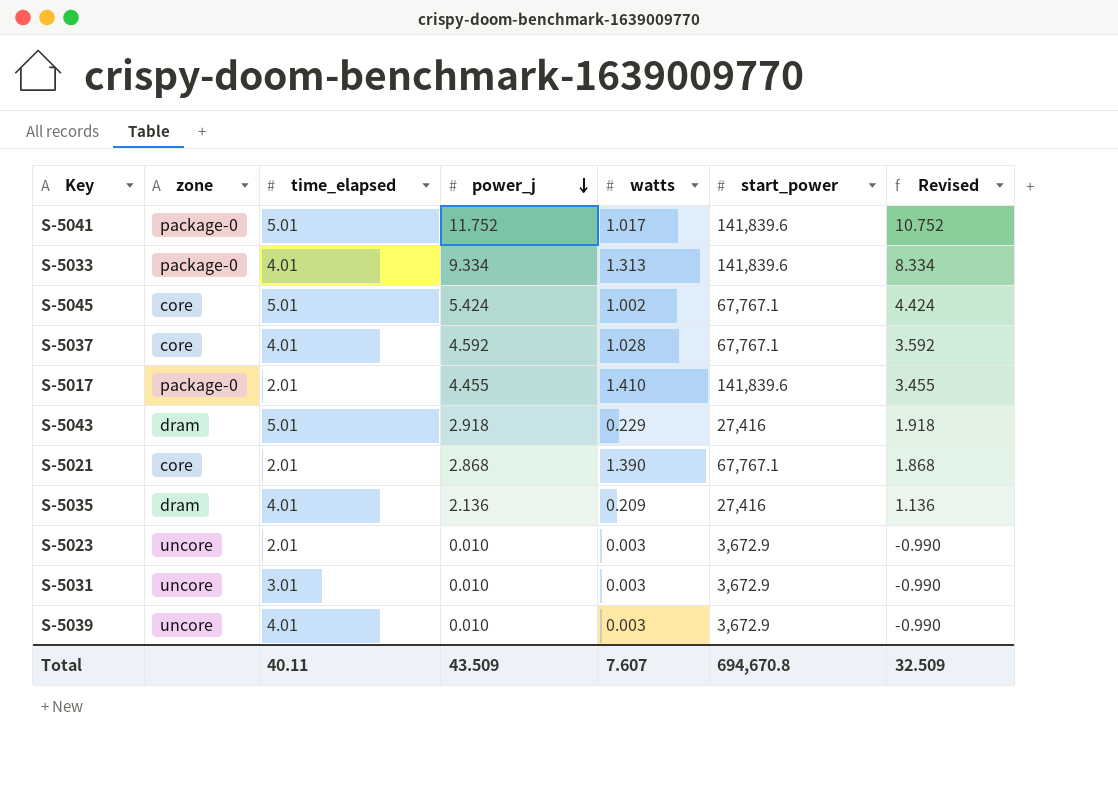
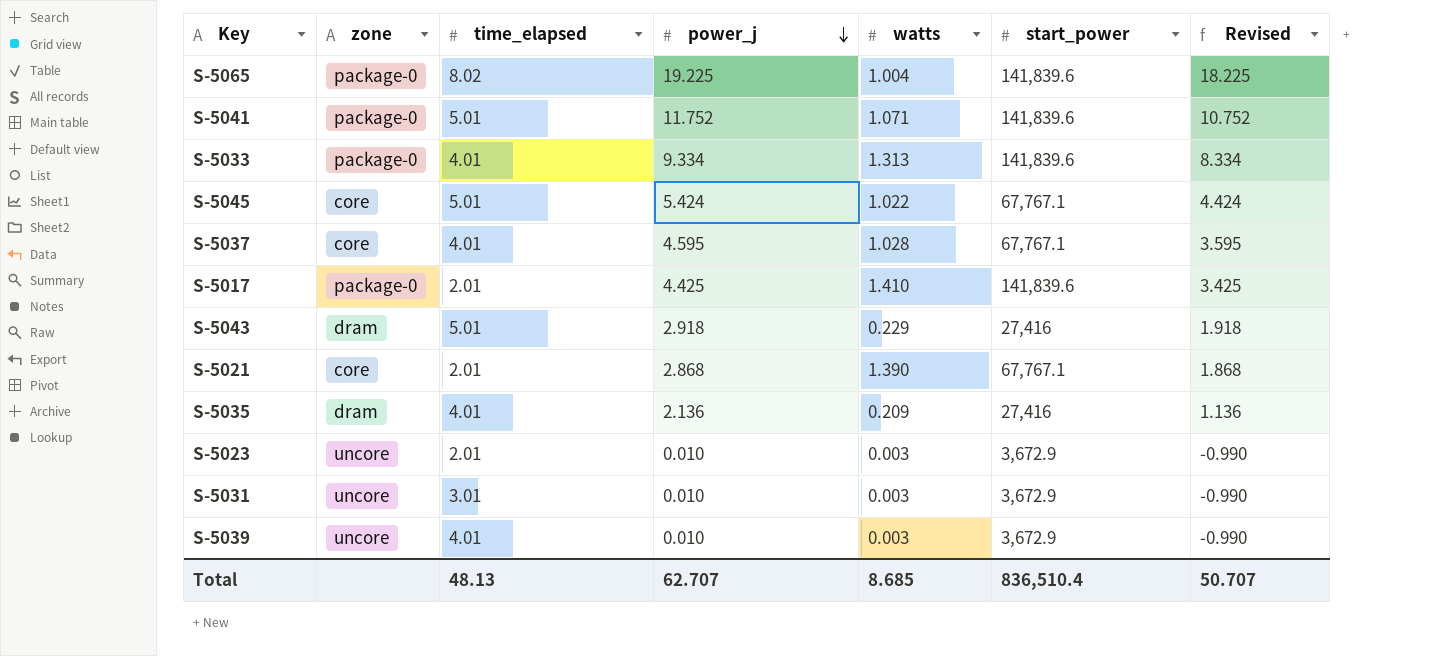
row S-5065: none -> package-0 | 8.02 | 19.225 | 1.004 | 141,839.6 | 18.225
S-5041 | watts: 1.017 -> 1.071
S-5045 | watts: 1.002 -> 1.022
S-5037 | power_j: 4.592 -> 4.595
S-5037 | Revised: 3.592 -> 3.595
S-5017 | power_j: 4.455 -> 4.425
S-5017 | Revised: 3.455 -> 3.425
Total | time_elapsed: 40.11 -> 48.13
Total | power_j: 43.509 -> 62.707
Total | watts: 7.607 -> 8.685
Total | start_power: 694,670.8 -> 836,510.4
Total | Revised: 32.509 -> 50.707

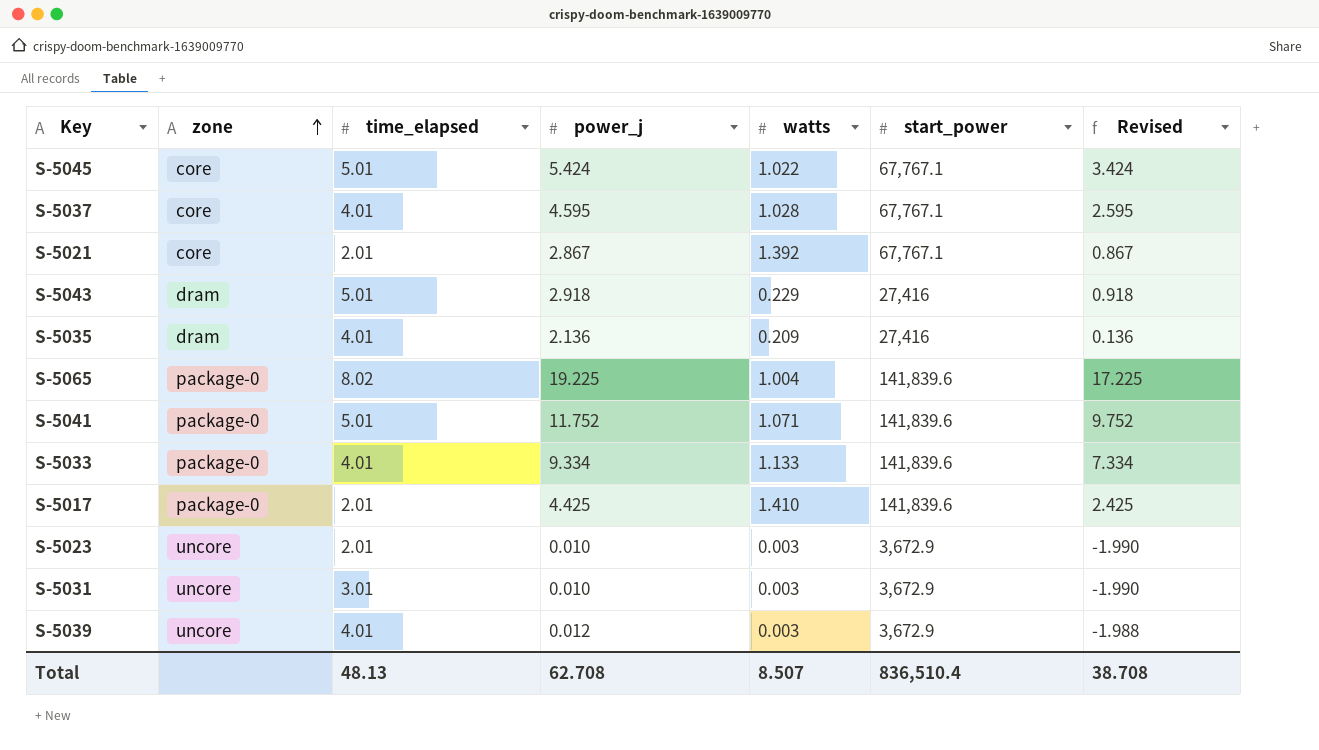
row order: power_j descending -> zone ascending
column Revised | formula: [power_j] - 1 -> [power_j] - 2
S-5021 | power_j: 2.868 -> 2.867
S-5021 | watts: 1.390 -> 1.392
S-5033 | watts: 1.313 -> 1.133
S-5039 | power_j: 0.010 -> 0.012
Total | power_j: 62.707 -> 62.708
Total | watts: 8.685 -> 8.507
Total | Revised: 50.707 -> 38.708

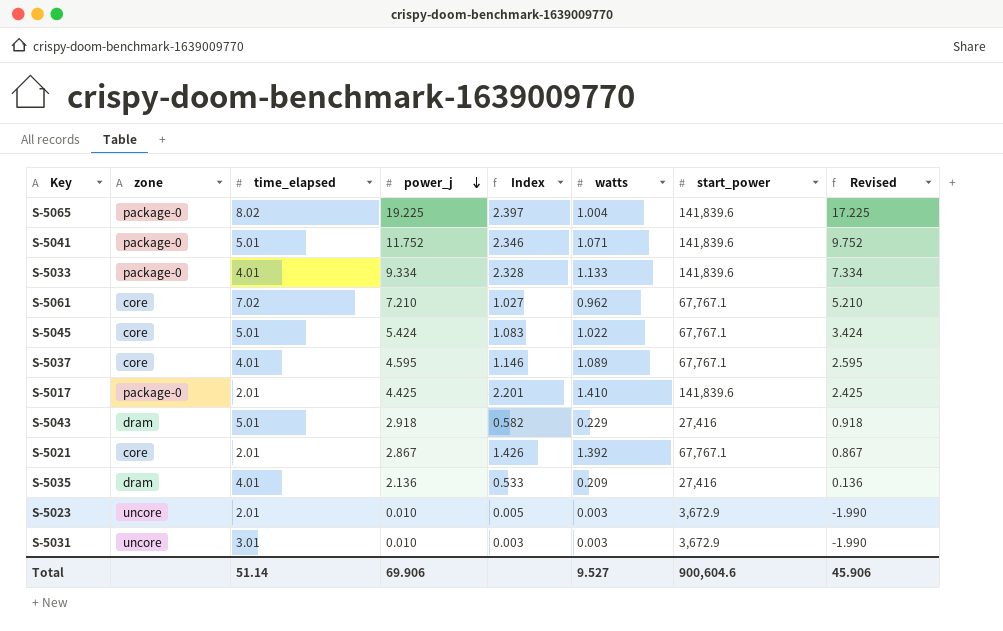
row order: zone ascending -> power_j descending
column Index | formula: none -> [power_j] / [time_elapsed]
row S-5039: uncore | 4.01 | 0.012 | 0.003 | 3,672.9 | -1.988 -> none
row S-5061: none -> core | 7.02 | 7.210 | 1.027 | 0.962 | 67,767.1 | 5.210
S-5037 | watts: 1.028 -> 1.089
Total | time_elapsed: 48.13 -> 51.14
Total | power_j: 62.708 -> 69.906
Total | watts: 8.507 -> 9.527
Total | start_power: 836,510.4 -> 900,604.6
Total | Revised: 38.708 -> 45.906

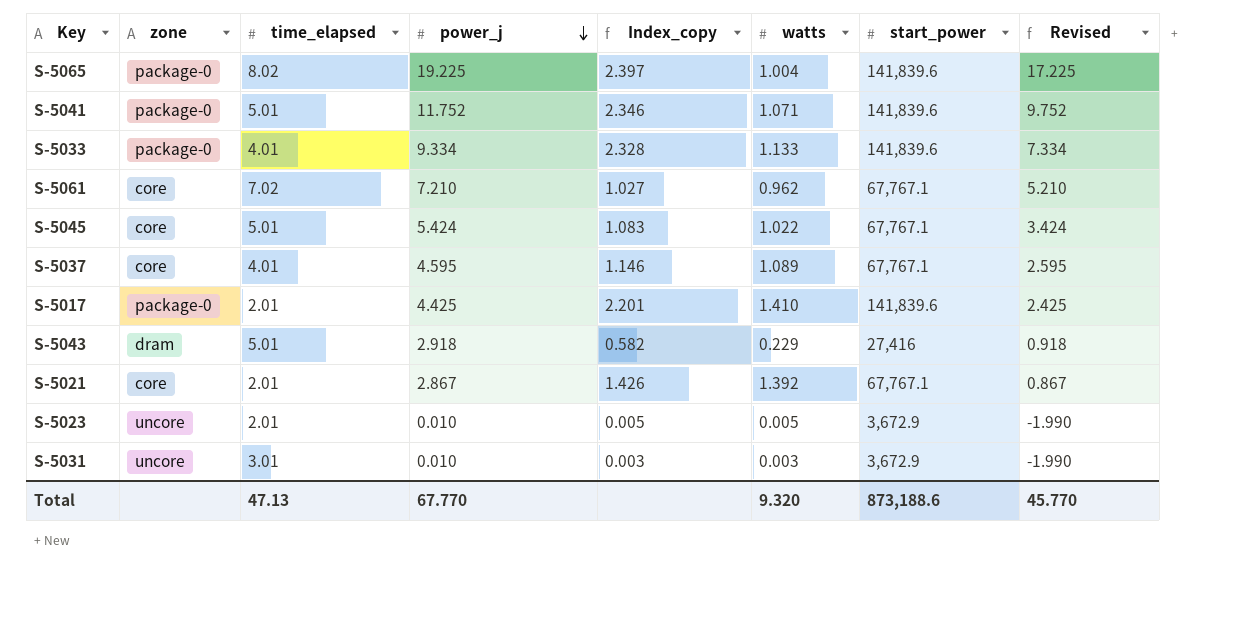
column name: Index -> Index_copy
row S-5035: dram | 4.01 | 2.136 | 0.533 | 0.209 | 27,416 | 0.136 -> none
S-5023 | watts: 0.003 -> 0.005
Total | time_elapsed: 51.14 -> 47.13
Total | power_j: 69.906 -> 67.770
Total | watts: 9.527 -> 9.320
Total | start_power: 900,604.6 -> 873,188.6
Total | Revised: 45.906 -> 45.770

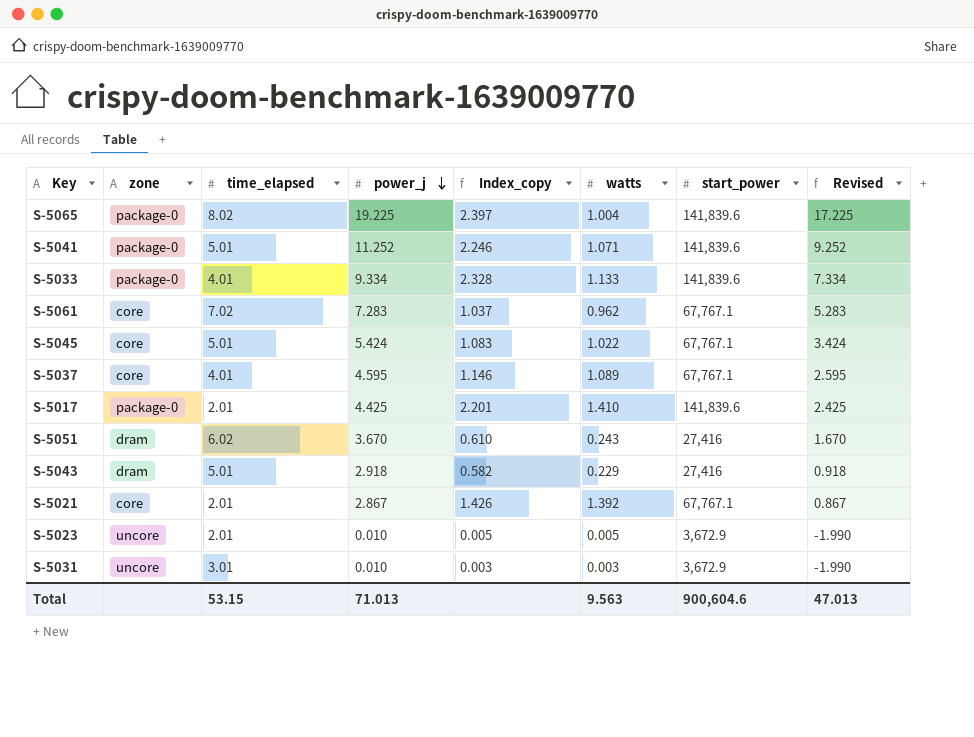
S-5041 | power_j: 11.752 -> 11.252
S-5041 | Index_copy: 2.346 -> 2.246
S-5041 | Revised: 9.752 -> 9.252
S-5061 | power_j: 7.210 -> 7.283
S-5061 | Index_copy: 1.027 -> 1.037
S-5061 | Revised: 5.210 -> 5.283
row S-5051: none -> dram | 6.02 | 3.670 | 0.610 | 0.243 | 27,416 | 1.670
Total | time_elapsed: 47.13 -> 53.15
Total | power_j: 67.770 -> 71.013
Total | watts: 9.320 -> 9.563
Total | start_power: 873,188.6 -> 900,604.6
Total | Revised: 45.770 -> 47.013

